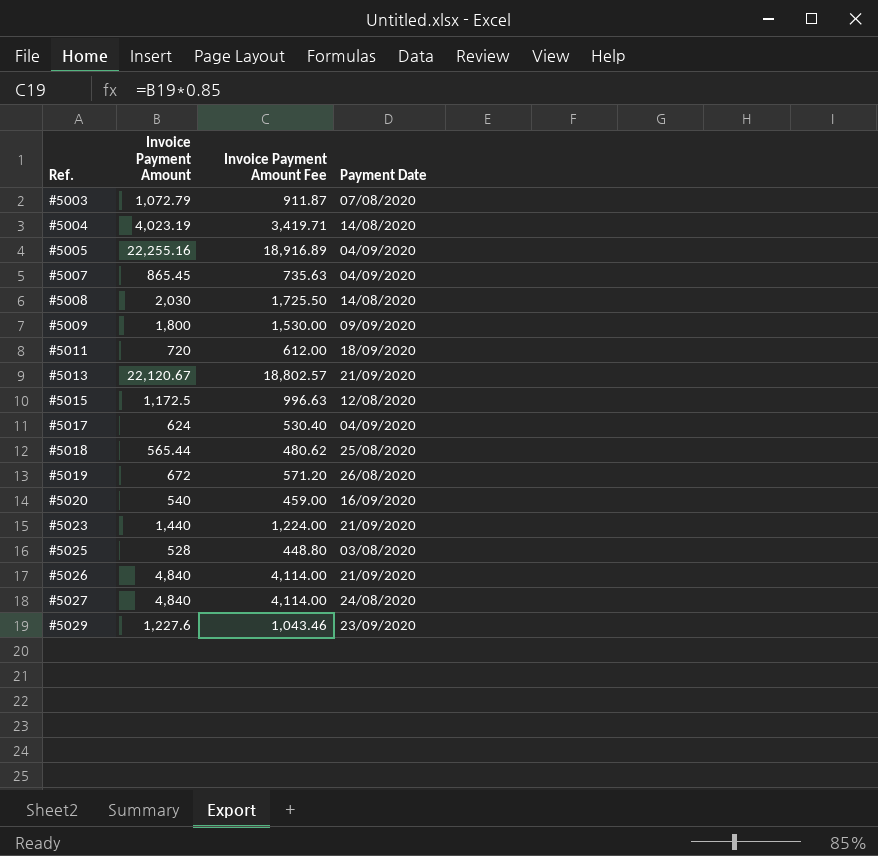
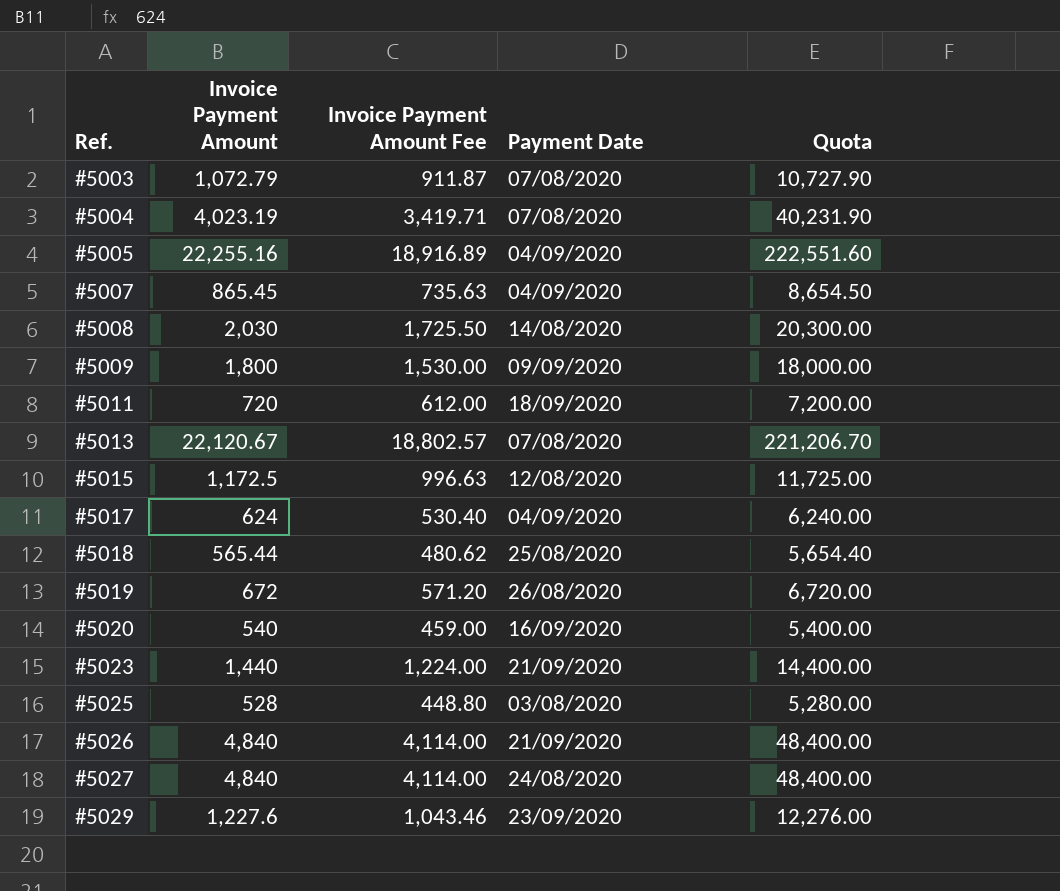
column Quota | formula: none -> [Invoice Payment Amount] * 10
#5004 | Payment Date: 14/08/2020 -> 07/08/2020
#5013 | Payment Date: 21/09/2020 -> 07/08/2020

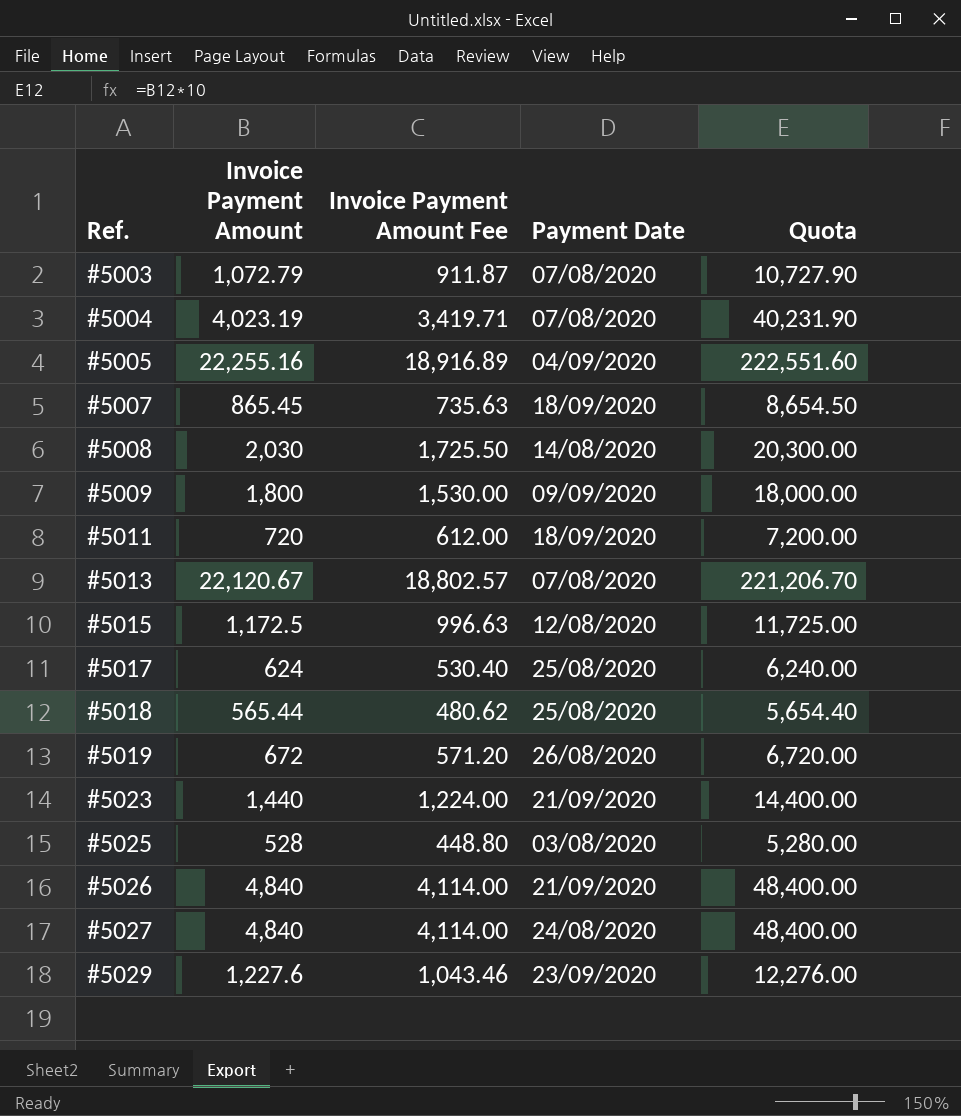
row #5020: 540 | 459.00 | 16/09/2020 | 5,400.00 -> none
#5007 | Payment Date: 04/09/2020 -> 18/09/2020
#5017 | Payment Date: 04/09/2020 -> 25/08/2020

